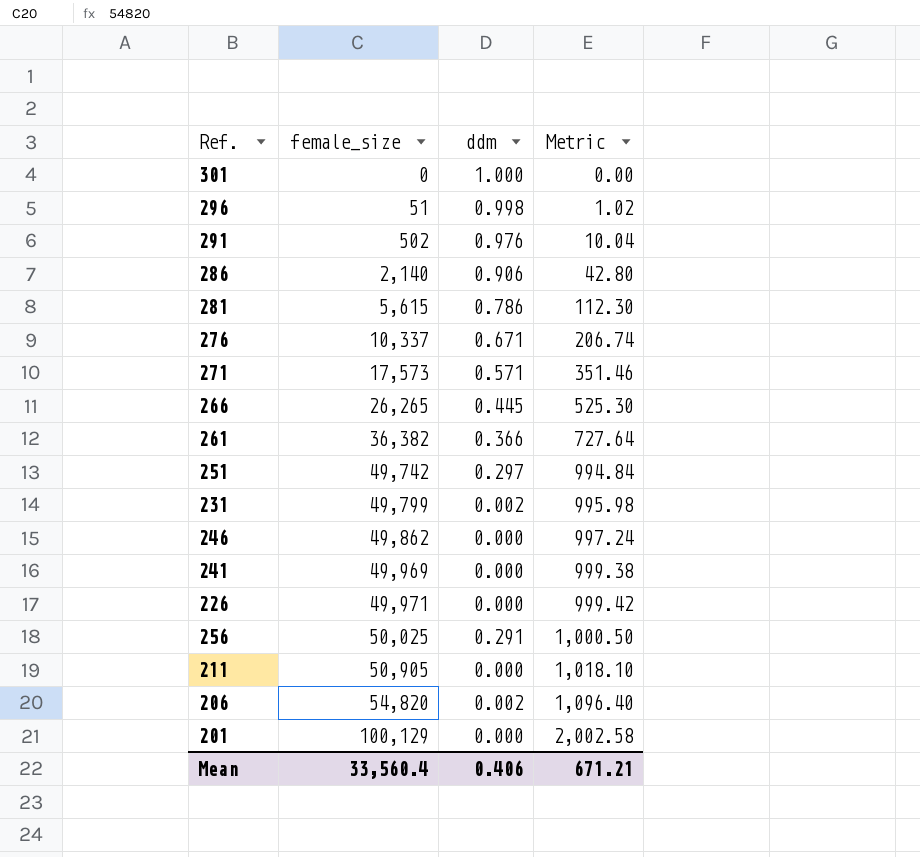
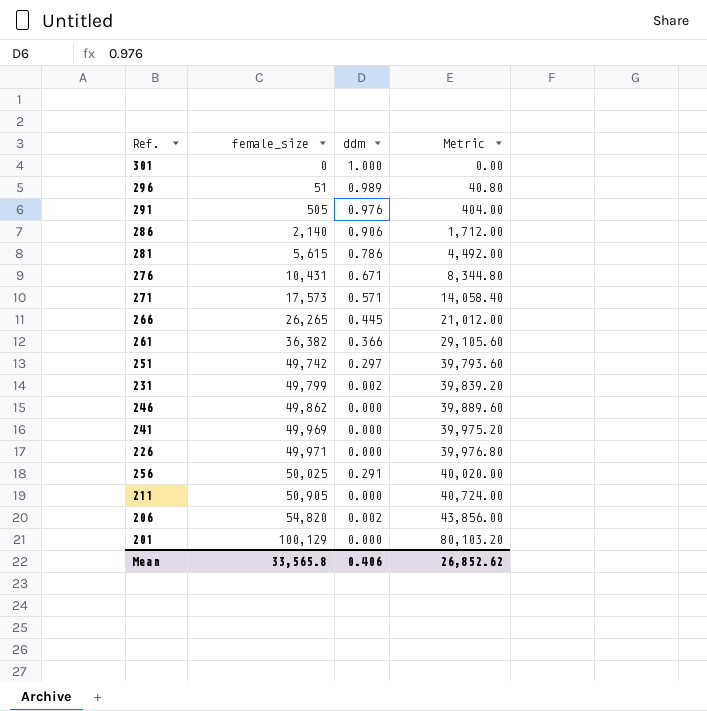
column Metric | formula: [female_size] * 0.02 -> [female_size] * 0.8
296 | ddm: 0.998 -> 0.989
291 | female_size: 502 -> 505
276 | female_size: 10,337 -> 10,431
Mean | female_size: 33,560.4 -> 33,565.8
Mean | Metric: 671.21 -> 26,852.62

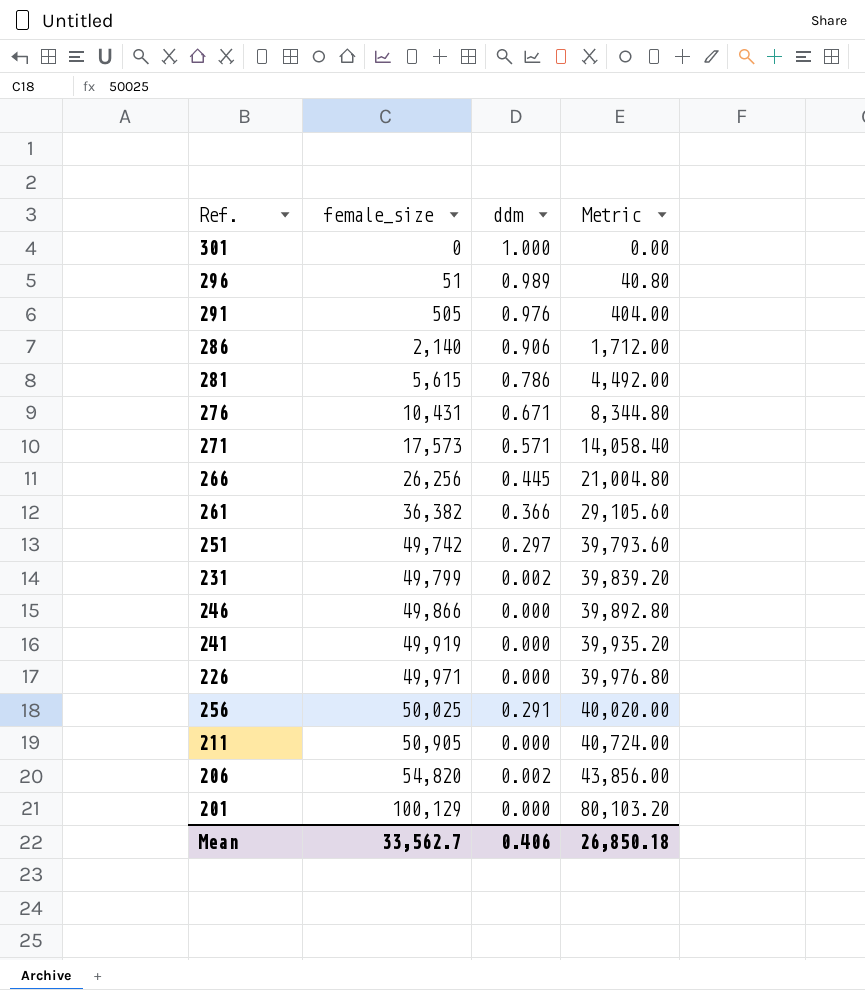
266 | female_size: 26,265 -> 26,256
266 | Metric: 21,012.00 -> 21,004.80
246 | female_size: 49,862 -> 49,866
246 | Metric: 39,889.60 -> 39,892.80
241 | female_size: 49,969 -> 49,919
241 | Metric: 39,975.20 -> 39,935.20
Mean | female_size: 33,565.8 -> 33,562.7
Mean | Metric: 26,852.62 -> 26,850.18

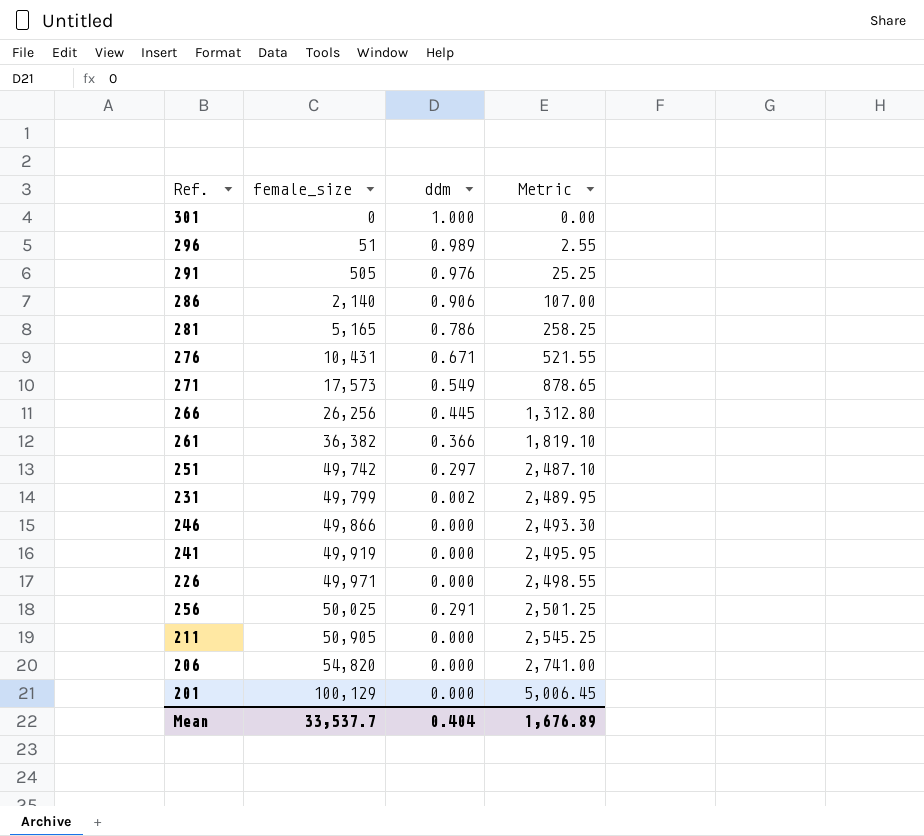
column Metric | formula: [female_size] * 0.8 -> [female_size] * 0.05
281 | female_size: 5,615 -> 5,165
271 | ddm: 0.571 -> 0.549
206 | ddm: 0.002 -> 0.000
Mean | female_size: 33,562.7 -> 33,537.7
Mean | ddm: 0.406 -> 0.404
Mean | Metric: 26,850.18 -> 1,676.89

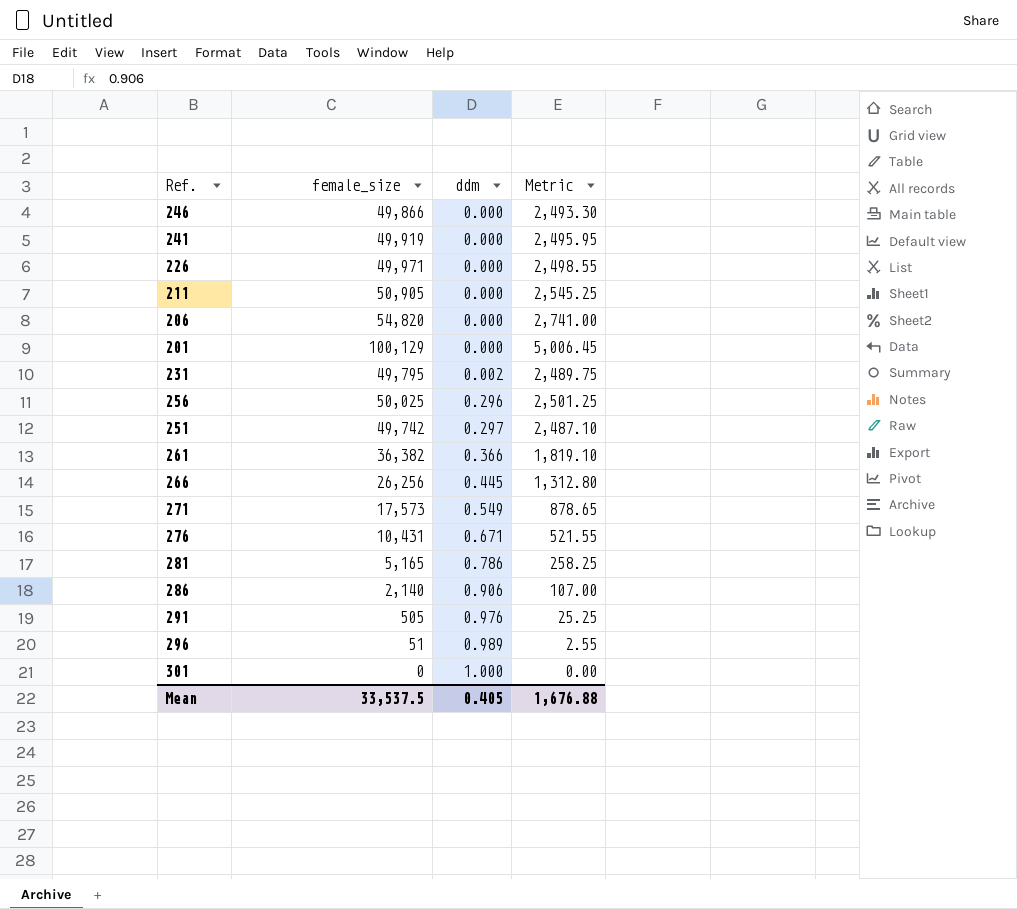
row order: female_size ascending -> ddm ascending
231 | female_size: 49,799 -> 49,795
231 | Metric: 2,489.95 -> 2,489.75
256 | ddm: 0.291 -> 0.296
Mean | female_size: 33,537.7 -> 33,537.5
Mean | ddm: 0.404 -> 0.405
Mean | Metric: 1,676.89 -> 1,676.88

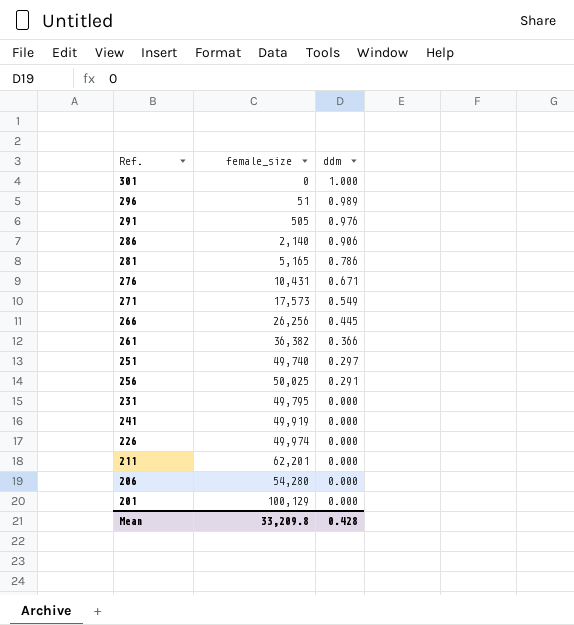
row order: ddm ascending -> ddm descending
column Metric | formula: [female_size] * 0.05 -> none
row 246: 49,866 | 0.000 | 2,493.30 -> none
251 | female_size: 49,742 -> 49,740
256 | ddm: 0.296 -> 0.291
231 | ddm: 0.002 -> 0.000
226 | female_size: 49,971 -> 49,974
211 | female_size: 50,905 -> 62,201
206 | female_size: 54,820 -> 54,280
Mean | female_size: 33,537.5 -> 33,209.8
Mean | ddm: 0.405 -> 0.428

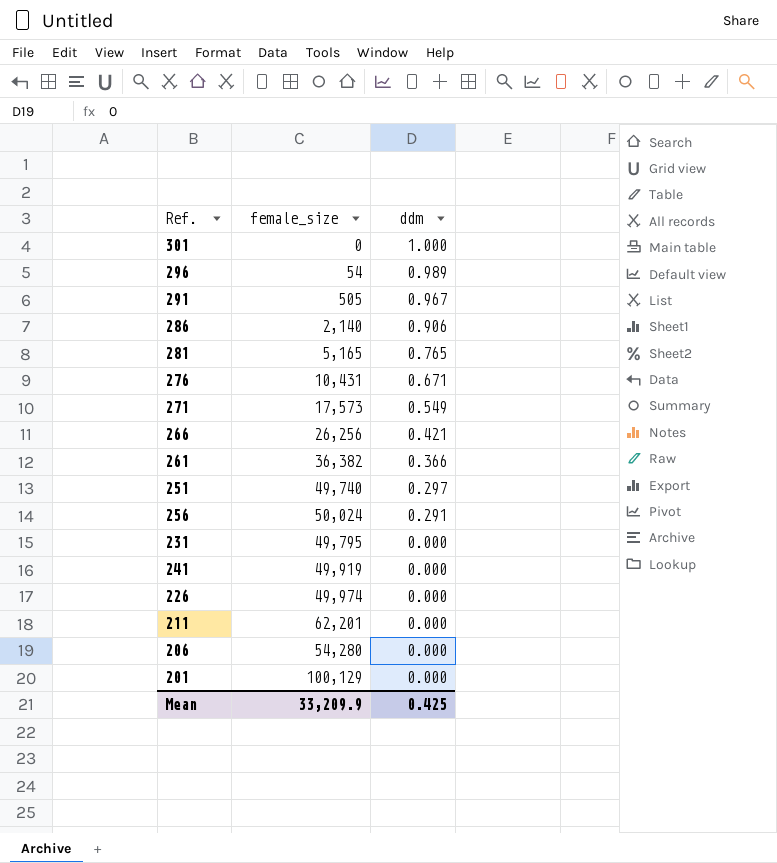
296 | female_size: 51 -> 54
291 | ddm: 0.976 -> 0.967
281 | ddm: 0.786 -> 0.765
266 | ddm: 0.445 -> 0.421
256 | female_size: 50,025 -> 50,024
Mean | female_size: 33,209.8 -> 33,209.9
Mean | ddm: 0.428 -> 0.425

